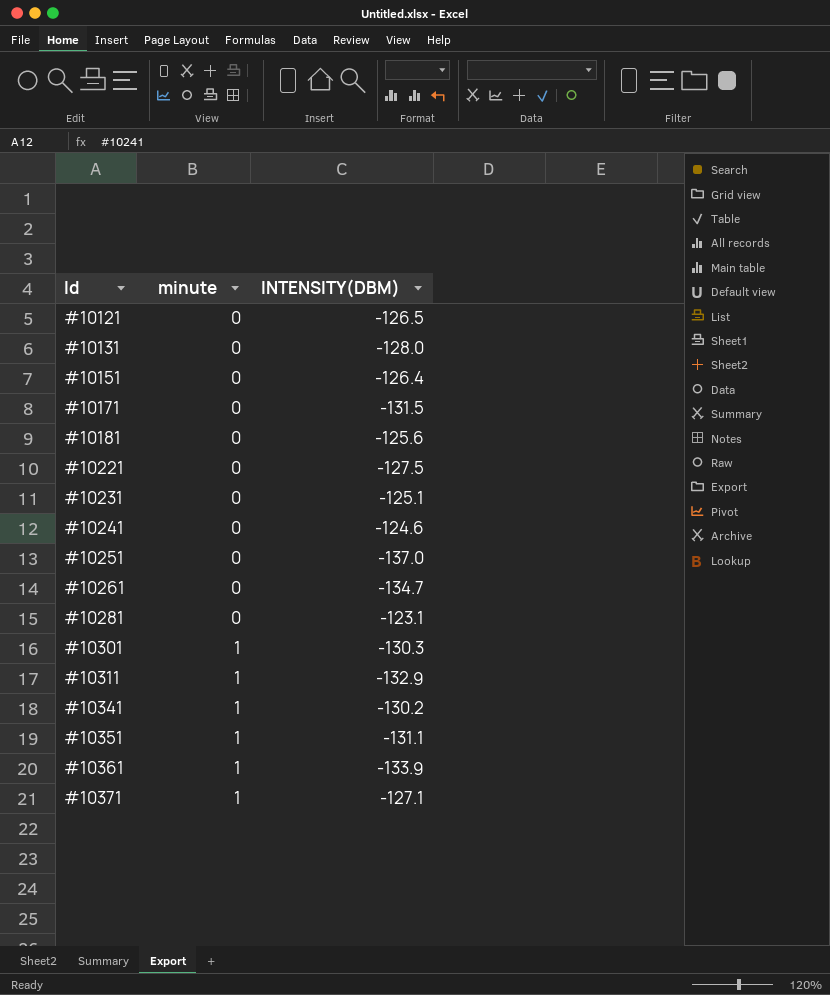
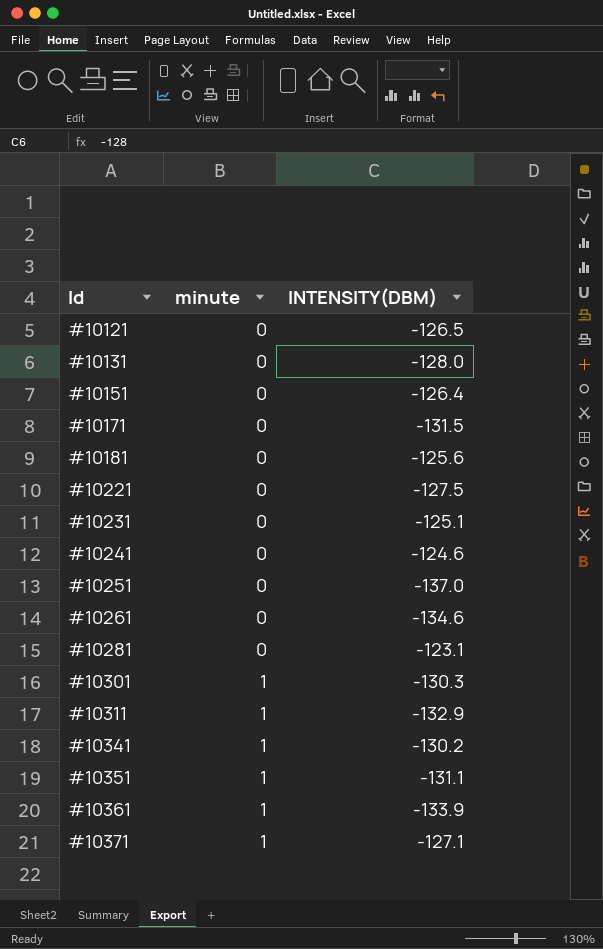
#10261 | INTENSITY(DBM): -134.7 -> -134.6

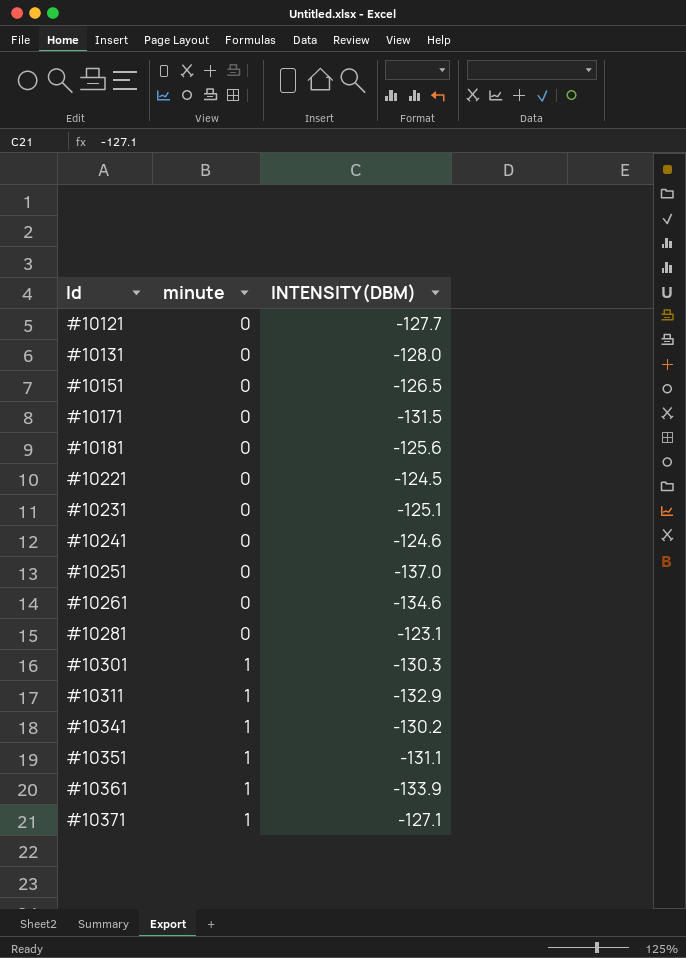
#10121 | INTENSITY(DBM): -126.5 -> -127.7
#10151 | INTENSITY(DBM): -126.4 -> -126.5
#10221 | INTENSITY(DBM): -127.5 -> -124.5

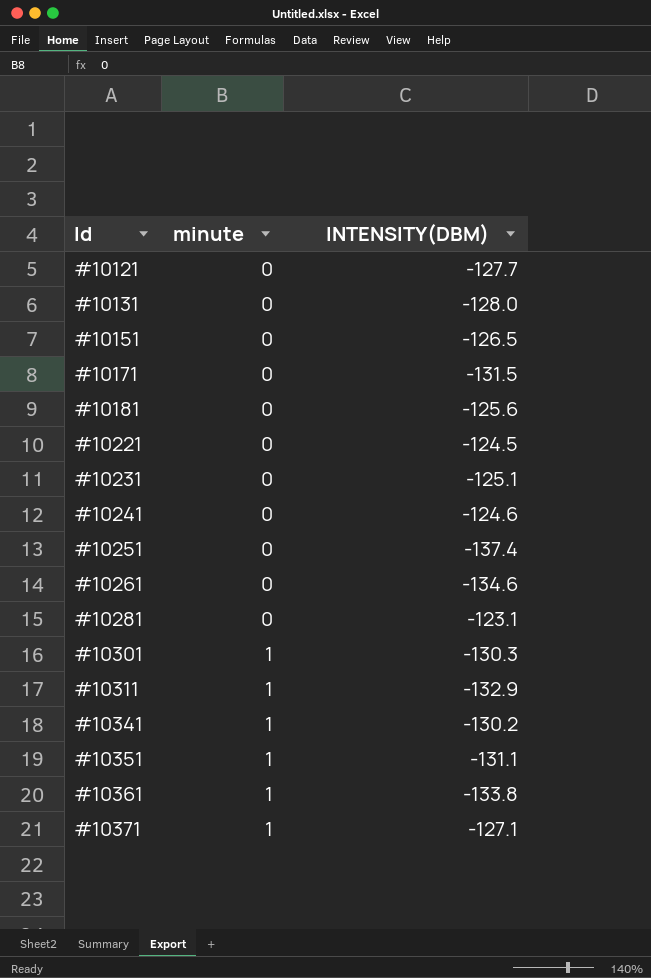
#10251 | INTENSITY(DBM): -137.0 -> -137.4
#10361 | INTENSITY(DBM): -133.9 -> -133.8

